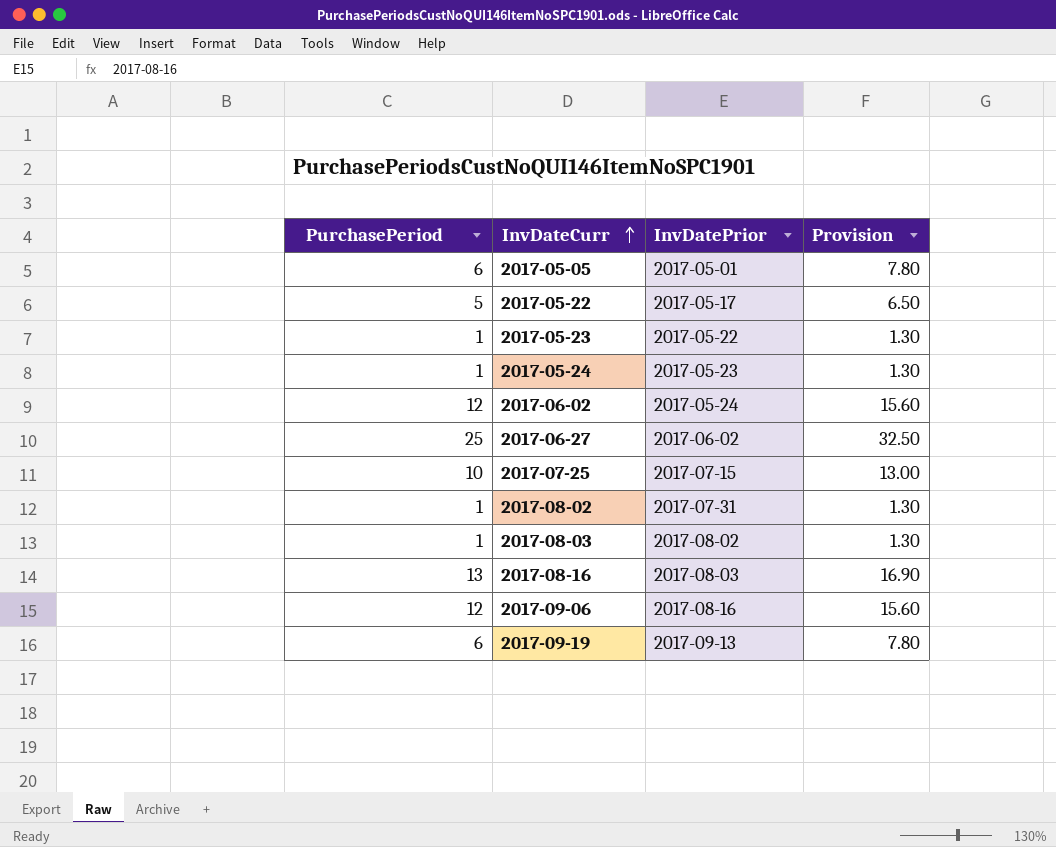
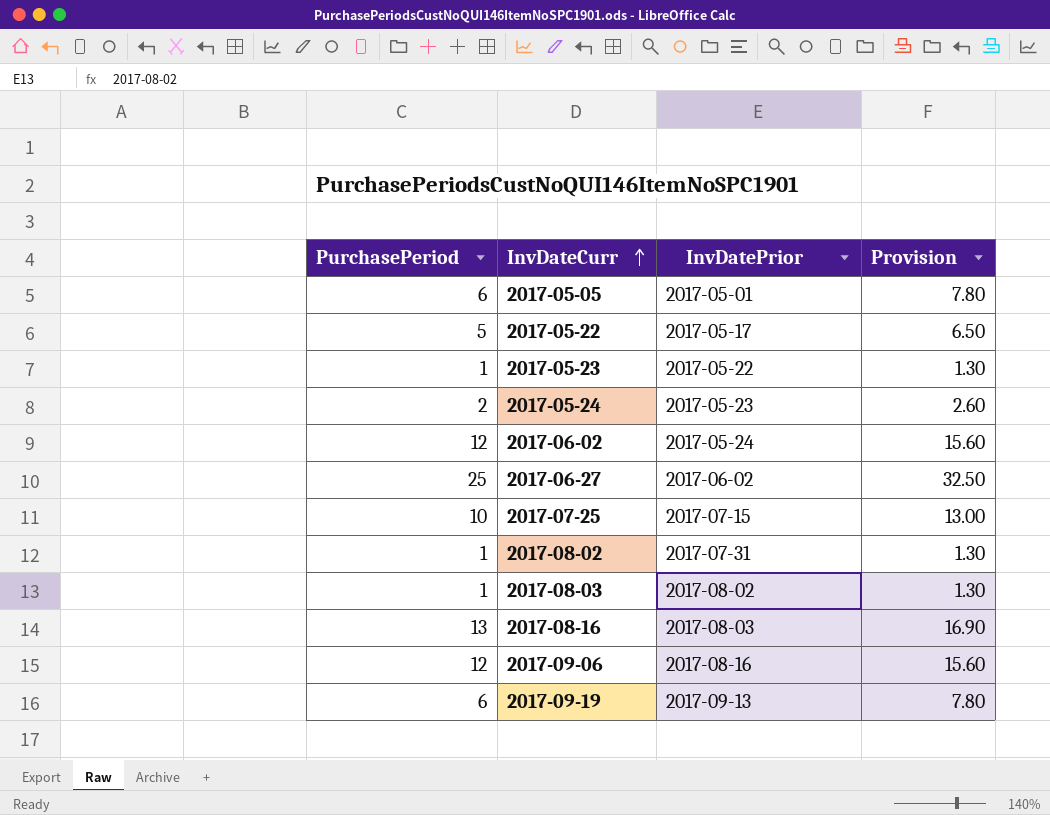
2017-05-24 | PurchasePeriod: 1 -> 2
2017-05-24 | Provision: 1.30 -> 2.60

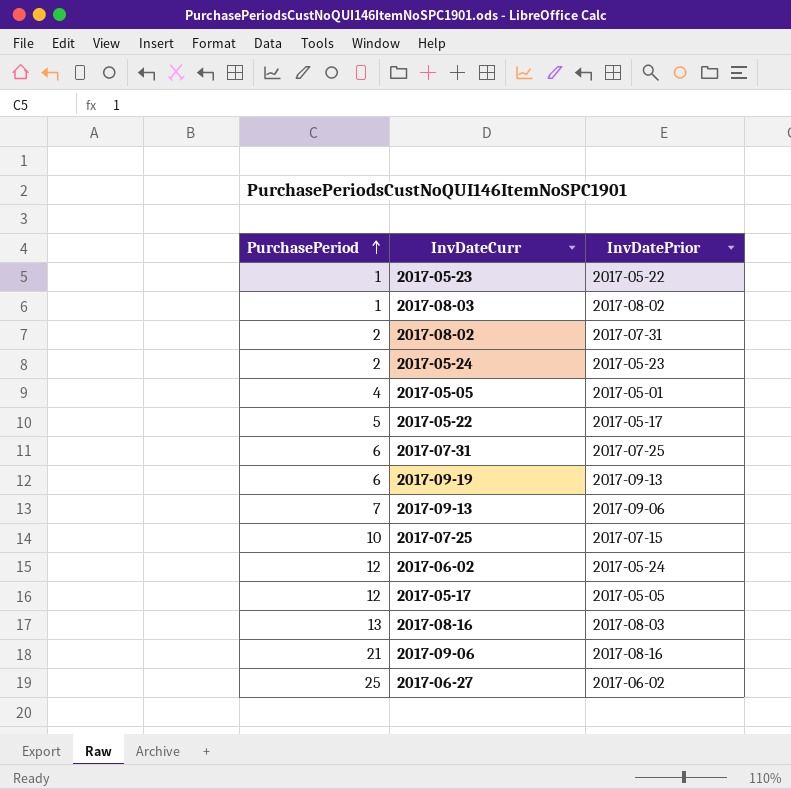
row order: InvDateCurr ascending -> PurchasePeriod ascending
column Provision | formula: [PurchasePeriod] * 1.3 -> none
2017-08-02 | PurchasePeriod: 1 -> 2
2017-05-05 | PurchasePeriod: 6 -> 4
row 2017-07-31: none -> 6 | 2017-07-25
row 2017-09-13: none -> 7 | 2017-09-06
row 2017-05-17: none -> 12 | 2017-05-05
2017-09-06 | PurchasePeriod: 12 -> 21

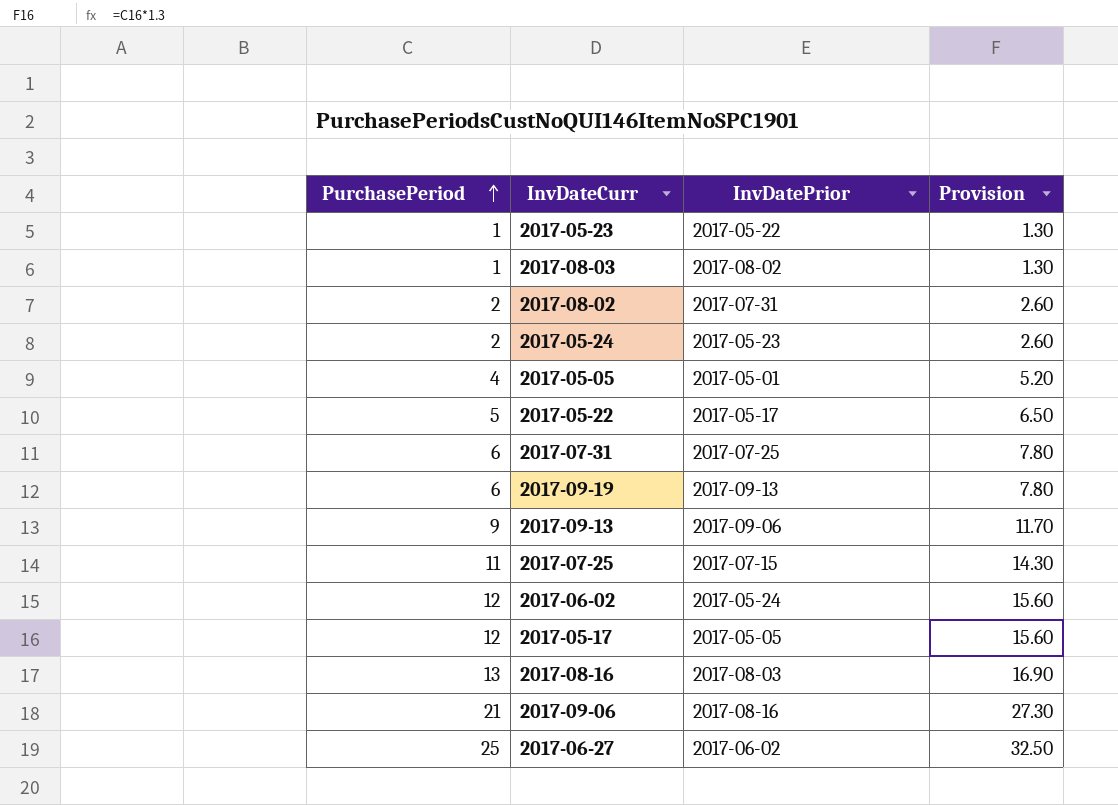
column Provision | formula: none -> [PurchasePeriod] * 1.3
2017-09-13 | PurchasePeriod: 7 -> 9
2017-07-25 | PurchasePeriod: 10 -> 11

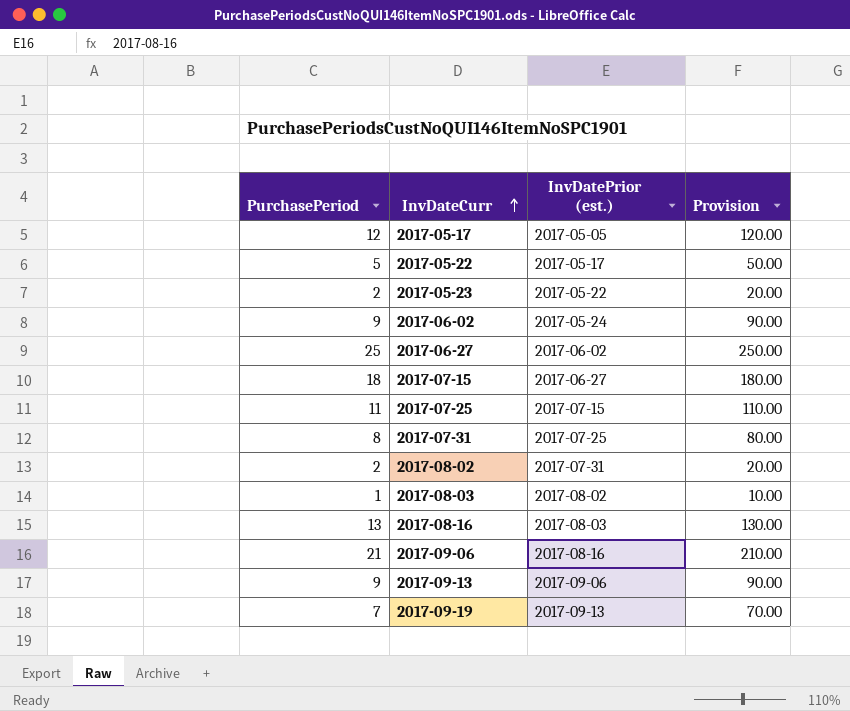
row order: PurchasePeriod ascending -> InvDateCurr ascending
column name: InvDatePrior -> InvDatePrior (est.)
column Provision | formula: [PurchasePeriod] * 1.3 -> [PurchasePeriod] * 10
row 2017-05-24: 2 | 2017-05-23 | 2.60 -> none
row 2017-05-05: 4 | 2017-05-01 | 5.20 -> none
2017-05-23 | PurchasePeriod: 1 -> 2
2017-06-02 | PurchasePeriod: 12 -> 9
row 2017-07-15: none -> 18 | 2017-06-27 | 180.00
2017-07-31 | PurchasePeriod: 6 -> 8
2017-09-19 | PurchasePeriod: 6 -> 7

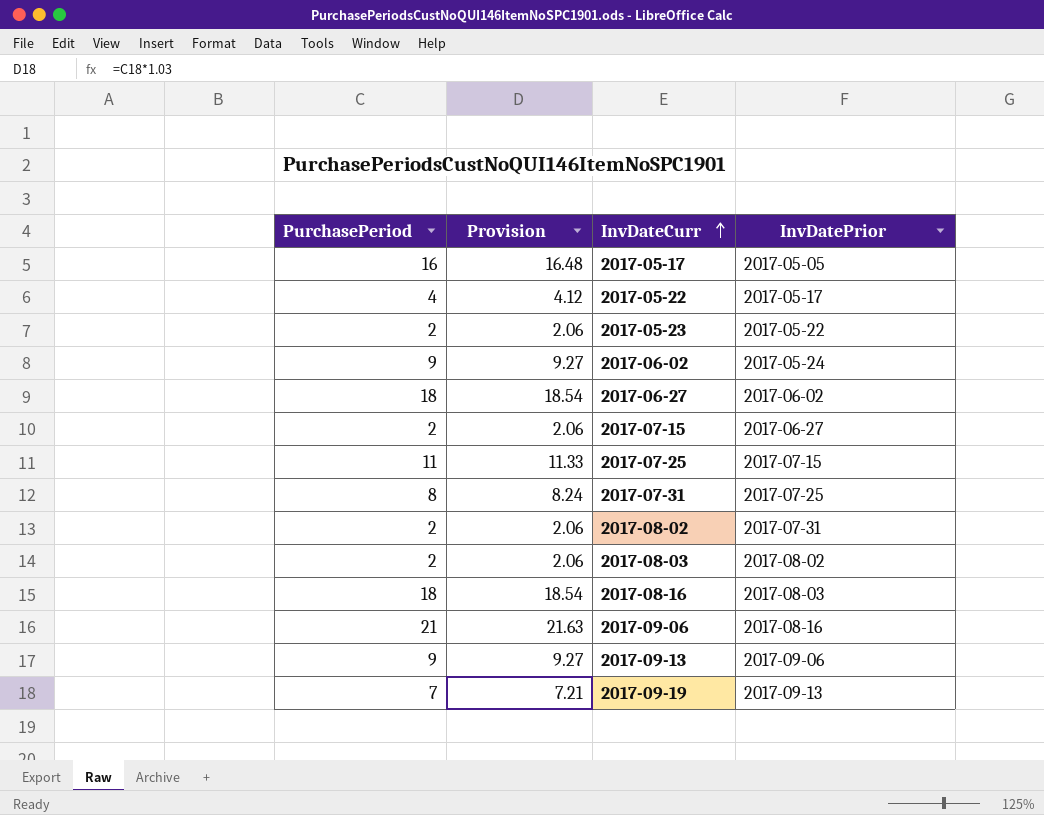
column Provision | formula: [PurchasePeriod] * 10 -> [PurchasePeriod] * 1.03
column Provision | position: 4 -> 2
column name: InvDatePrior (est.) -> InvDatePrior
2017-05-17 | PurchasePeriod: 12 -> 16
2017-05-22 | PurchasePeriod: 5 -> 4
2017-06-27 | PurchasePeriod: 25 -> 18
2017-07-15 | PurchasePeriod: 18 -> 2
2017-08-03 | PurchasePeriod: 1 -> 2
2017-08-16 | PurchasePeriod: 13 -> 18

